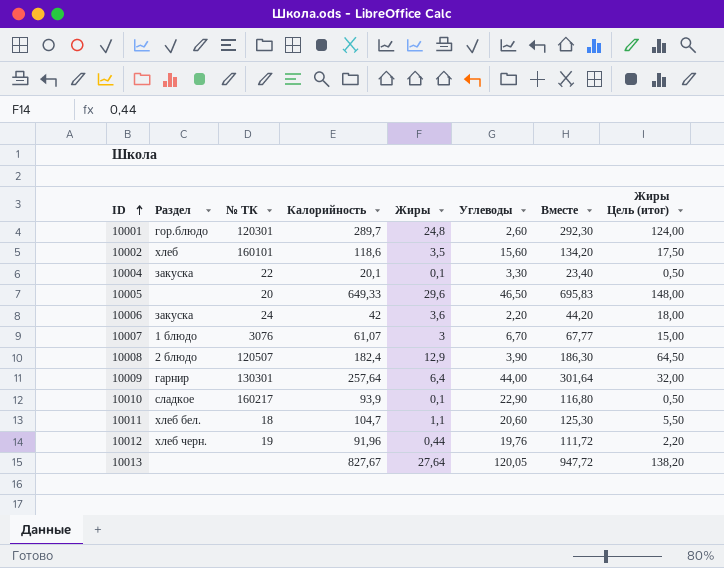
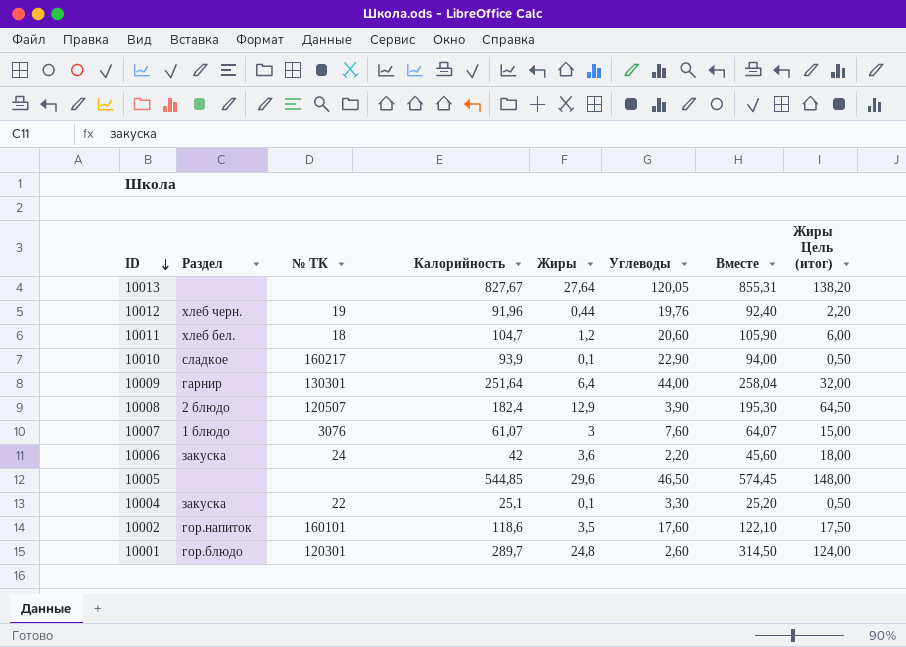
row order: ID ascending -> ID descending
column Вместе | formula: [Калорийность] + [Углеводы] -> [Калорийность] + [Жиры]
10011 | Жиры: 1,1 -> 1,2
10011 | Жиры Цель (итог): 5,50 -> 6,00
10009 | Калорийность: 257,64 -> 251,64
10007 | Углеводы: 6,70 -> 7,60
10005 | № ТК: 20 -> none
10005 | Калорийность: 649,33 -> 544,85
10004 | Калорийность: 20,1 -> 25,1
10002 | Раздел: хлеб -> гор.напиток
10002 | Углеводы: 15,60 -> 17,60

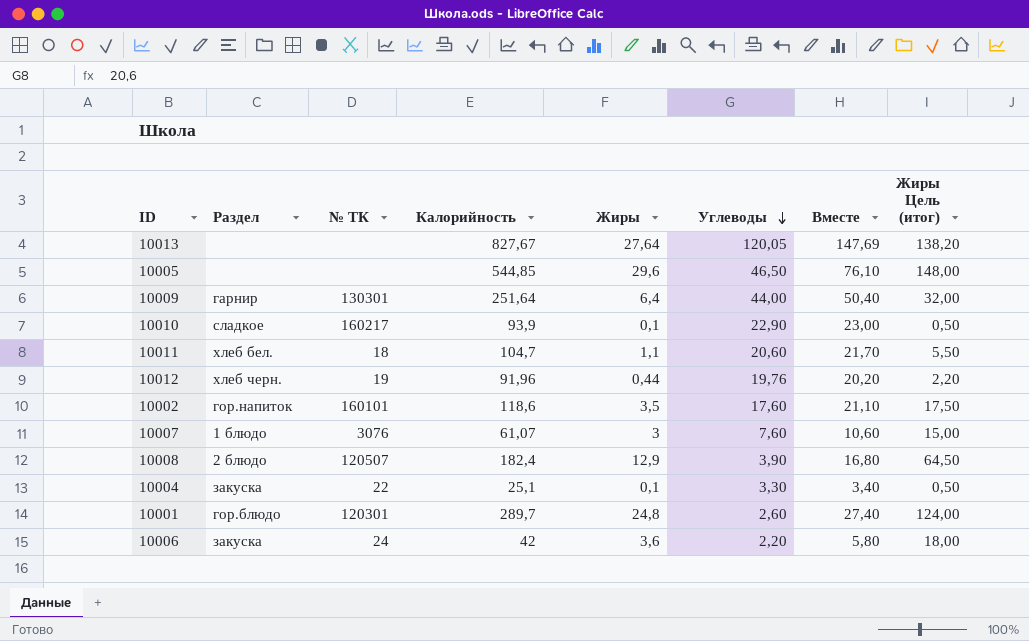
row order: ID descending -> Углеводы descending
column Вместе | formula: [Калорийность] + [Жиры] -> [Жиры] + [Углеводы]
10011 | Жиры: 1,2 -> 1,1
10011 | Жиры Цель (итог): 6,00 -> 5,50

